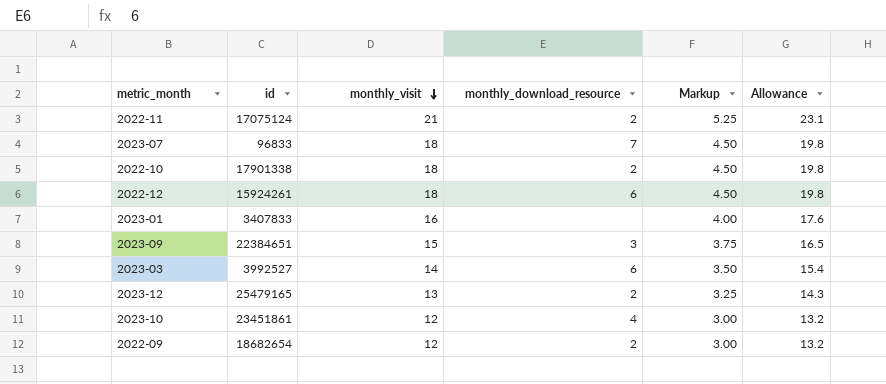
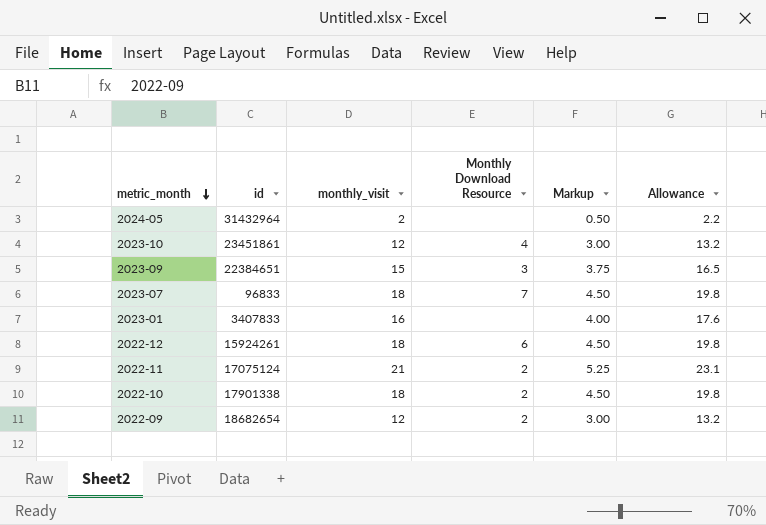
row order: monthly_visit descending -> metric_month descending
column name: monthly_download_resource -> Monthly Download Resource
row 2023-03: 3992527 | 14 | 6 | 3.50 | 15.4 -> none
row 2023-12: 25479165 | 13 | 2 | 3.25 | 14.3 -> none
row 2024-05: none -> 31432964 | 2 | none | 0.50 | 2.2

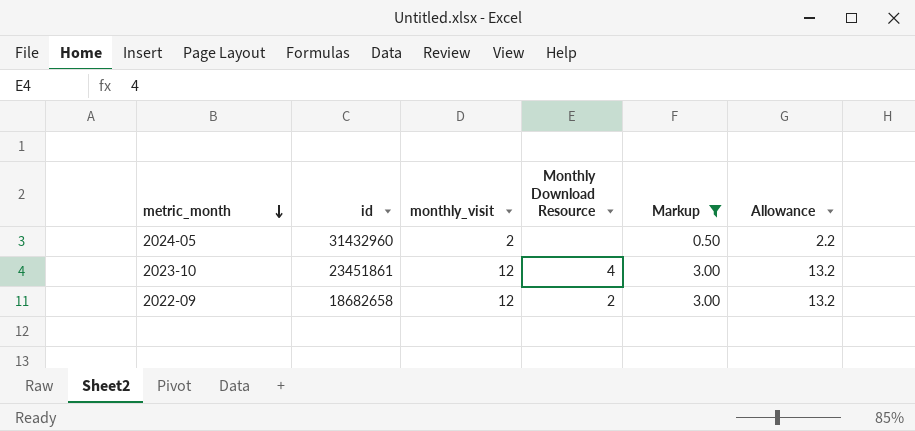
filter: none -> Markup <= 3.00
2024-05 | id: 31432964 -> 31432960
2022-09 | id: 18682654 -> 18682658

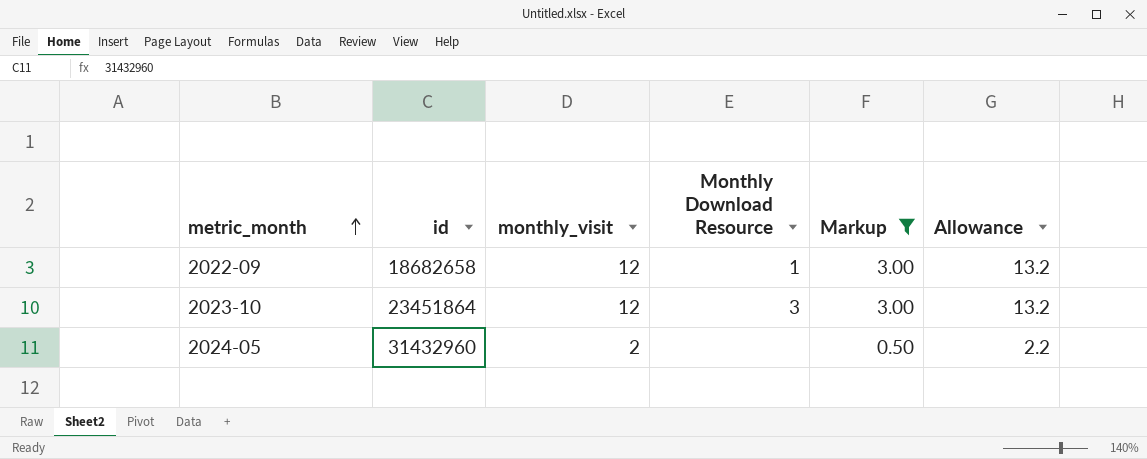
row order: metric_month descending -> metric_month ascending
2022-09 | Monthly Download Resource: 2 -> 1
2023-10 | id: 23451861 -> 23451864
2023-10 | Monthly Download Resource: 4 -> 3

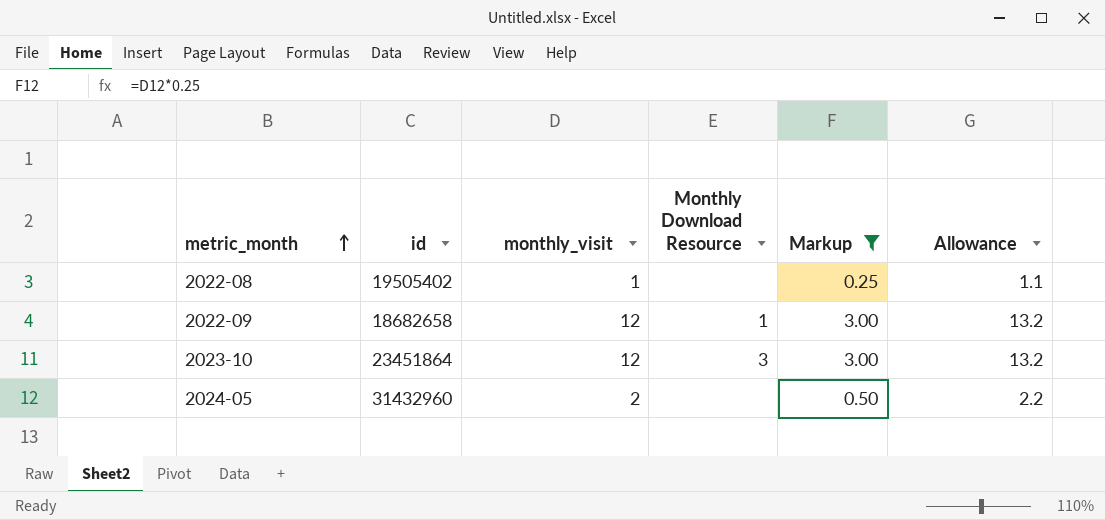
row 2022-08: none -> 19505402 | 1 | none | 0.25 | 1.1

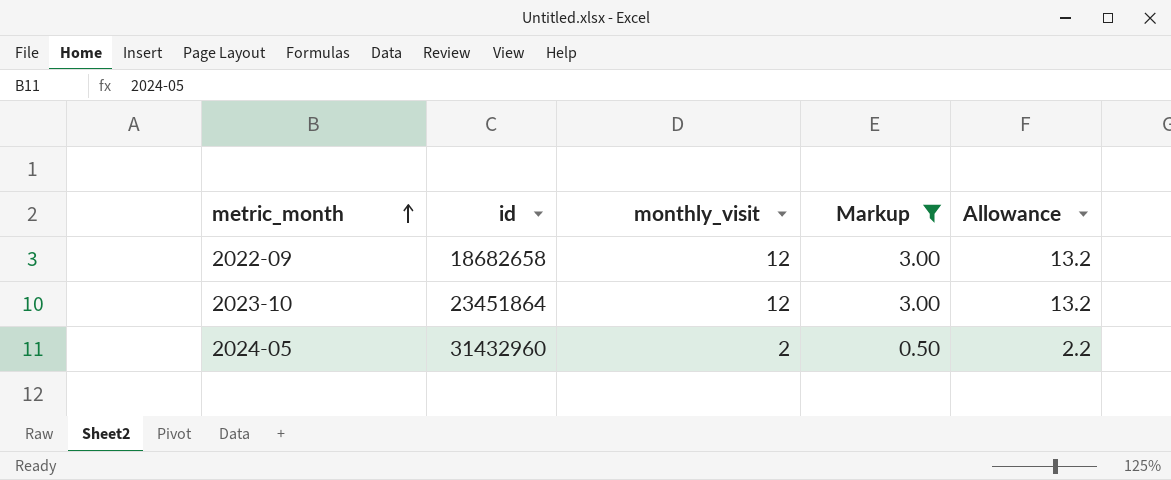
column Monthly Download Resource | position: 4 -> none
row 2022-08: 19505402 | 1 | none | 0.25 | 1.1 -> none

